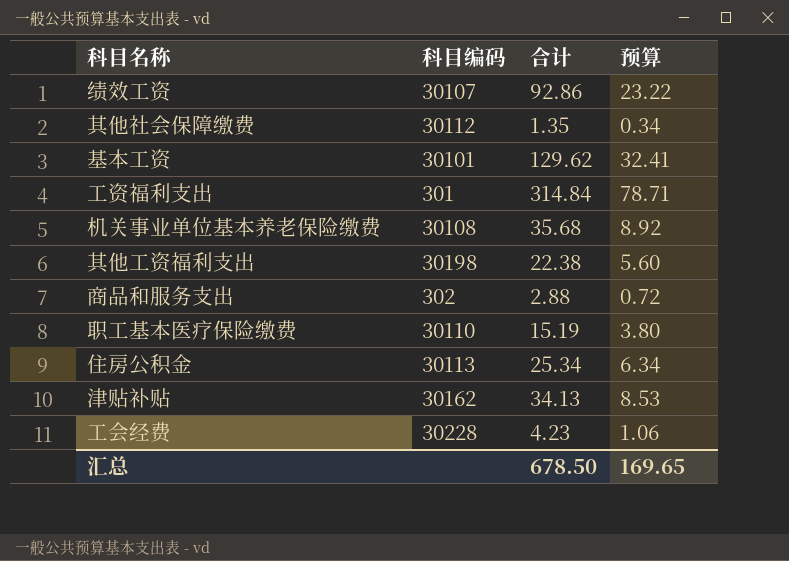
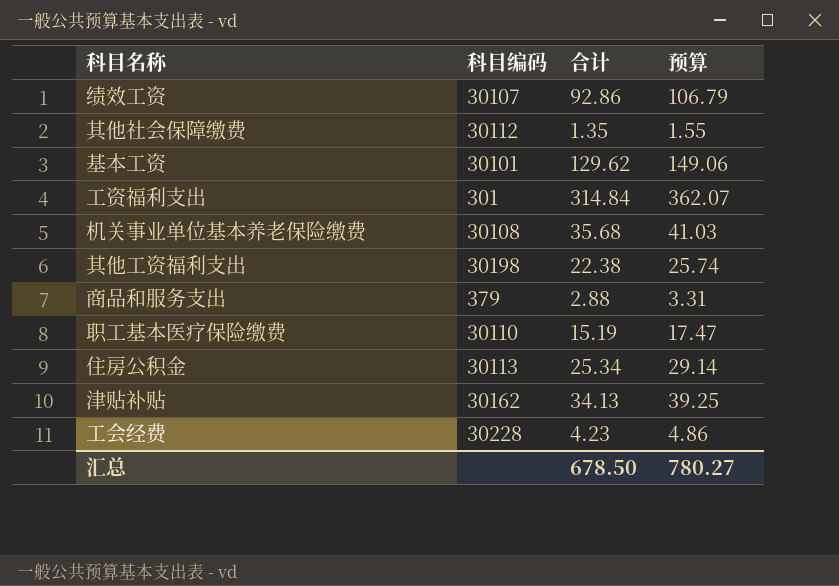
column 预算 | formula: [合计] * 0.25 -> [合计] * 1.15
商品和服务支出 | 科目编码: 302 -> 379
汇总 | 预算: 169.65 -> 780.27

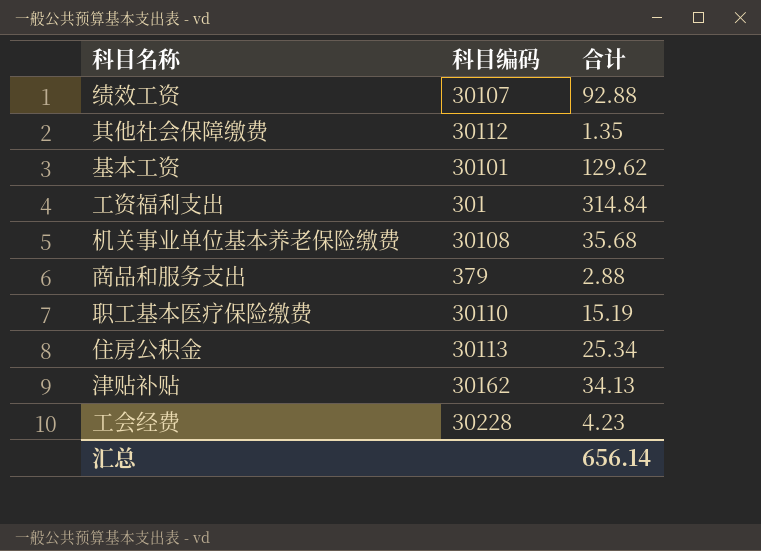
column 预算 | formula: [合计] * 1.15 -> none
row 其他工资福利支出: 30198 | 22.38 | 25.74 -> none
绩效工资 | 合计: 92.86 -> 92.88
汇总 | 合计: 678.50 -> 656.14

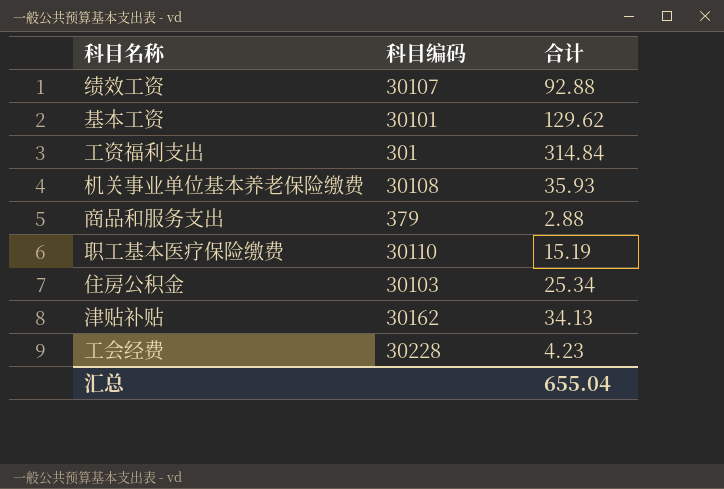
row 其他社会保障缴费: 30112 | 1.35 -> none
机关事业单位基本养老保险缴费 | 合计: 35.68 -> 35.93
住房公积金 | 科目编码: 30113 -> 30103
汇总 | 合计: 656.14 -> 655.04

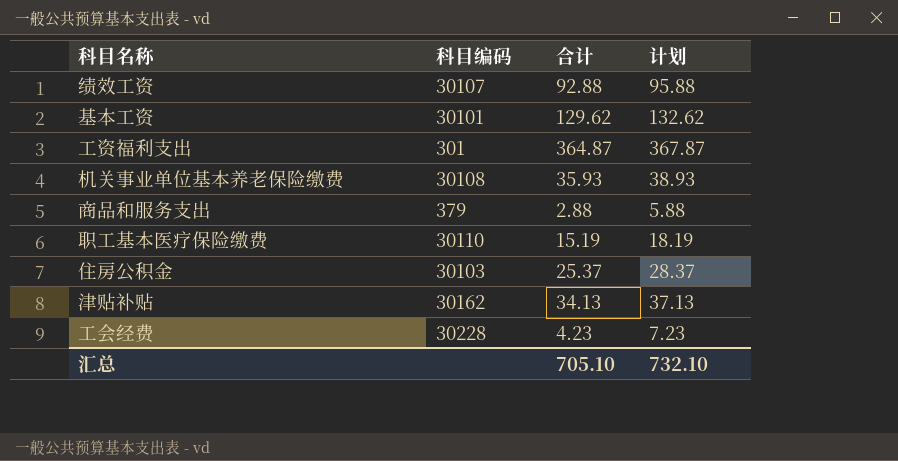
column 计划 | formula: none -> [合计] + 3
工资福利支出 | 合计: 314.84 -> 364.87
住房公积金 | 合计: 25.34 -> 25.37
汇总 | 合计: 655.04 -> 705.10

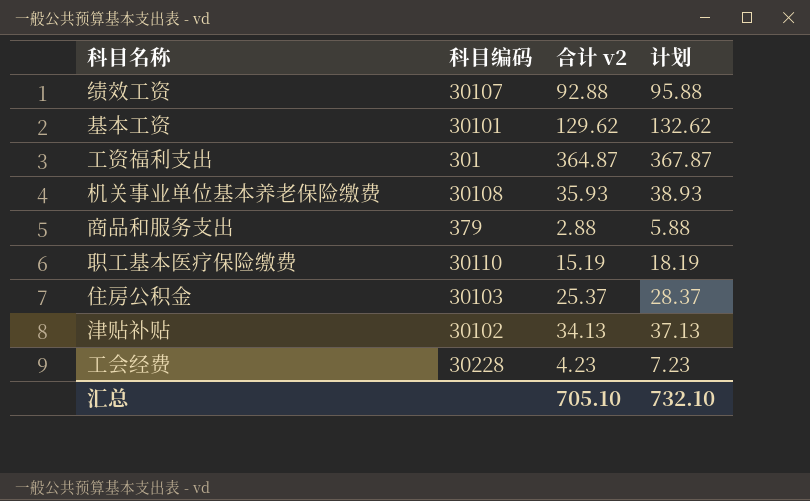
column name: 合计 -> 合计 v2
津贴补贴 | 科目编码: 30162 -> 30102

